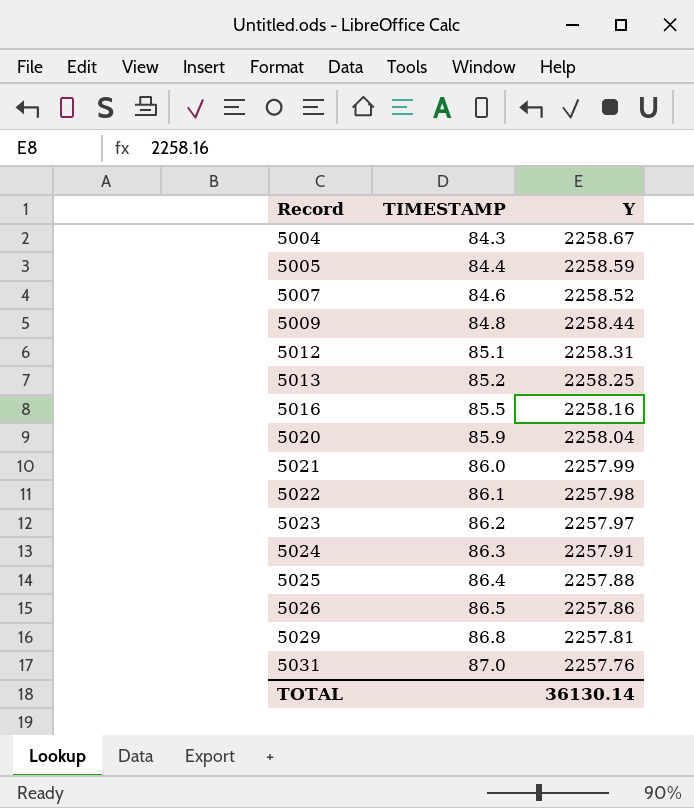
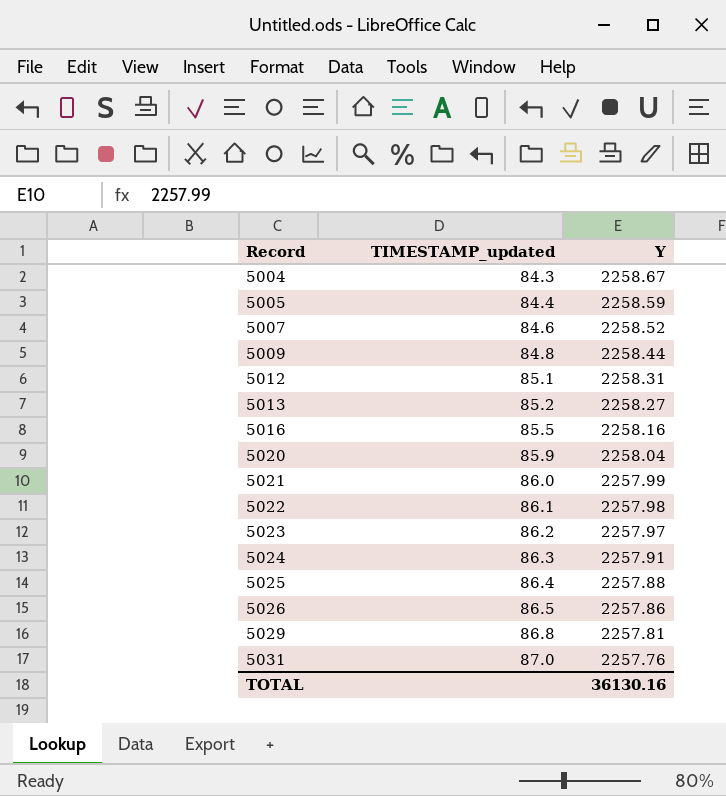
column name: TIMESTAMP -> TIMESTAMP_updated
5013 | Y: 2258.25 -> 2258.27
TOTAL | Y: 36130.14 -> 36130.16

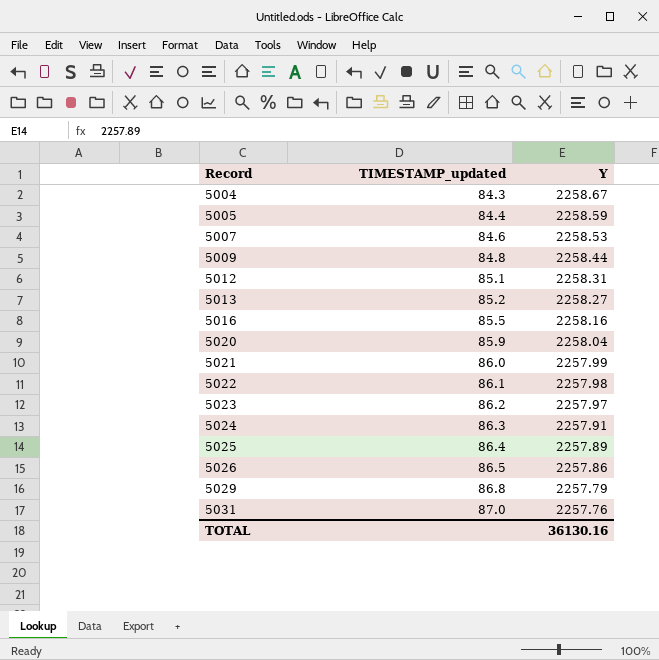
5007 | Y: 2258.52 -> 2258.53
5025 | Y: 2257.88 -> 2257.89
5029 | Y: 2257.81 -> 2257.79

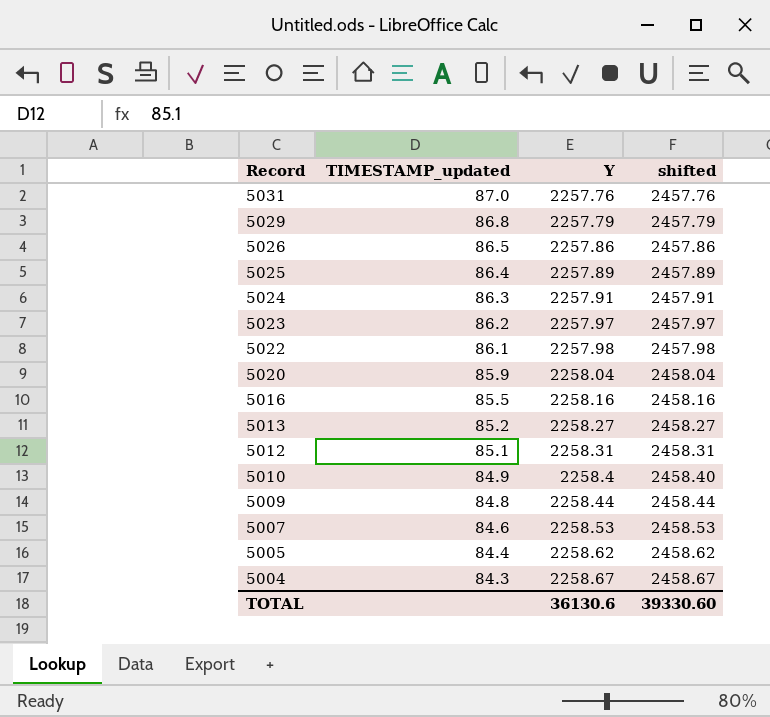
row order: Record ascending -> Record descending
column shifted | formula: none -> [Y] + 200
row 5021: 86.0 | 2257.99 -> none
row 5010: none -> 84.9 | 2258.4 | 2458.40
5005 | Y: 2258.59 -> 2258.62
TOTAL | Y: 36130.16 -> 36130.6

